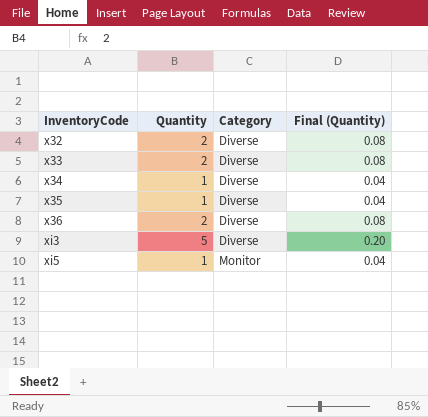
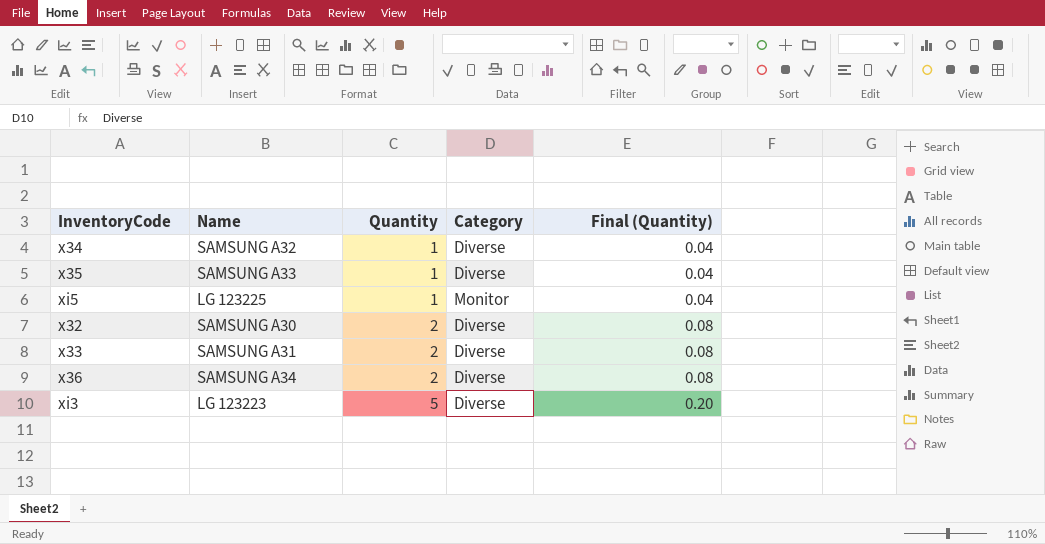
row order: InventoryCode ascending -> Quantity ascending
column Name | position: none -> 2

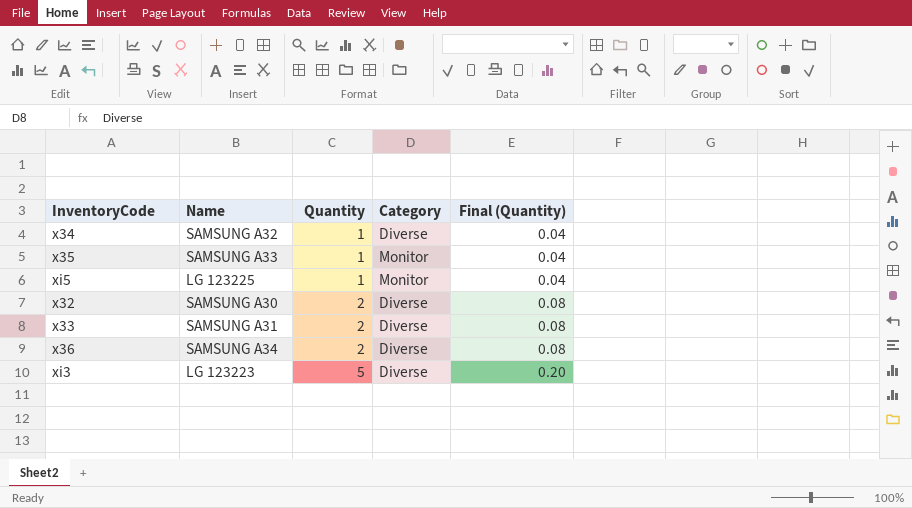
x35 | Category: Diverse -> Monitor

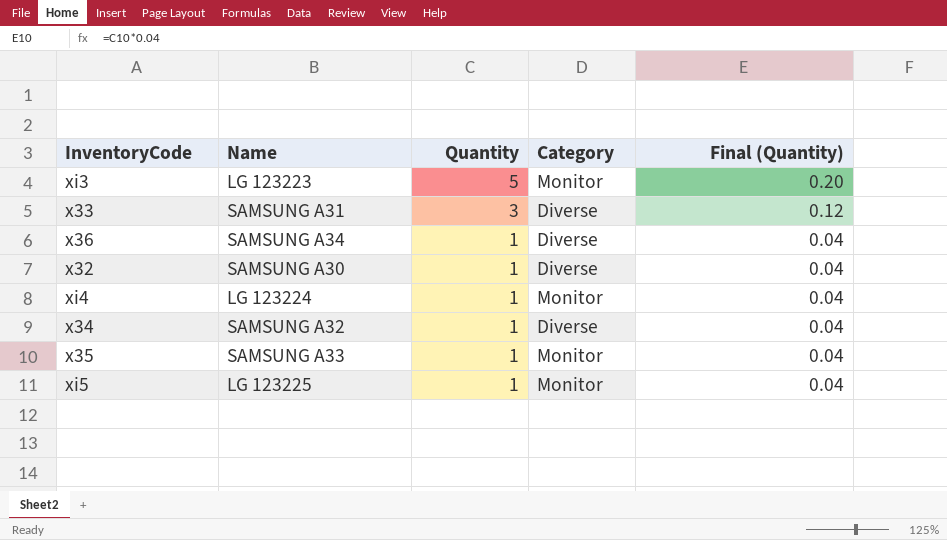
row order: Quantity ascending -> Quantity descending
xi3 | Category: Diverse -> Monitor
x33 | Quantity: 2 -> 3
x33 | Final (Quantity): 0.08 -> 0.12
x36 | Quantity: 2 -> 1
x36 | Final (Quantity): 0.08 -> 0.04
x32 | Quantity: 2 -> 1
x32 | Final (Quantity): 0.08 -> 0.04
row xi4: none -> LG 123224 | 1 | Monitor | 0.04

